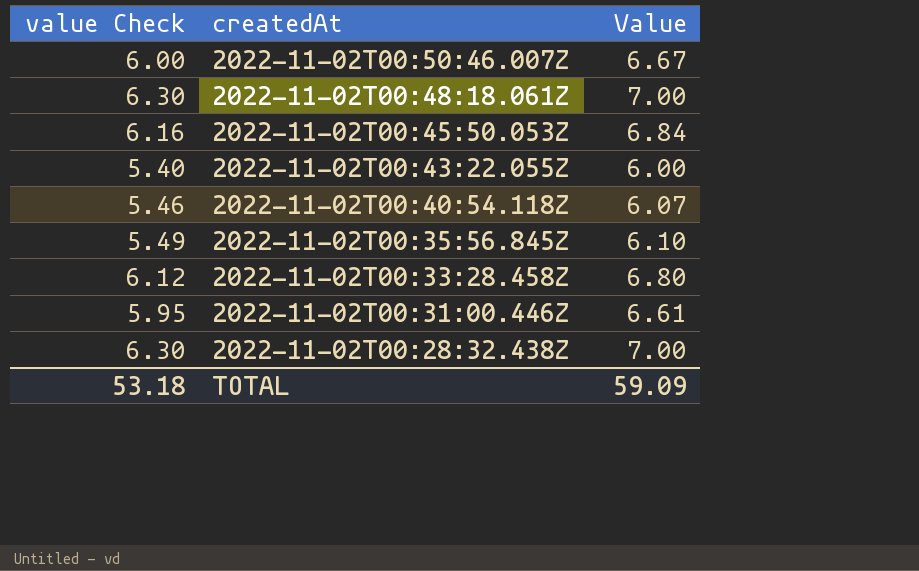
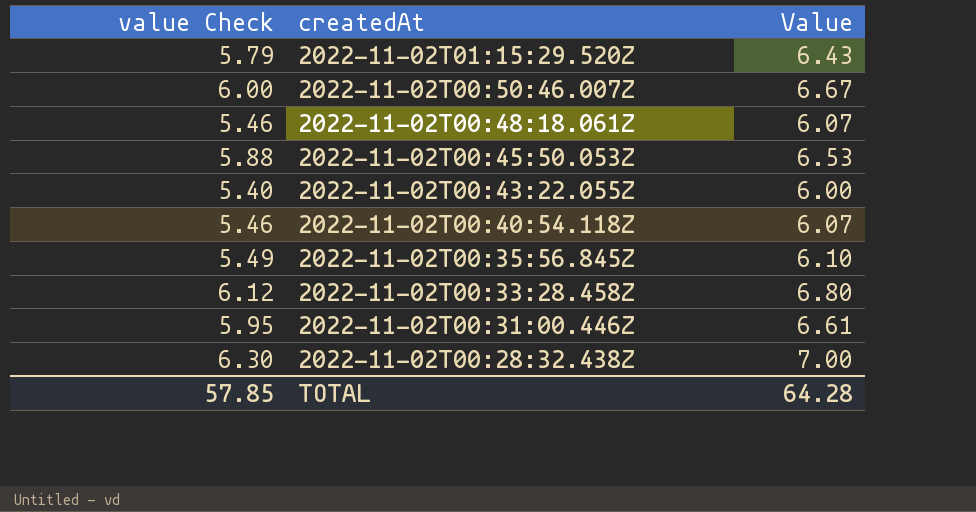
row 2022-11-02T01:15:29.520Z: none -> 5.79 | 6.43
2022-11-02T00:48:18.061Z | value Check: 6.30 -> 5.46
2022-11-02T00:48:18.061Z | Value: 7.00 -> 6.07
2022-11-02T00:45:50.053Z | value Check: 6.16 -> 5.88
2022-11-02T00:45:50.053Z | Value: 6.84 -> 6.53
TOTAL | value Check: 53.18 -> 57.85
TOTAL | Value: 59.09 -> 64.28

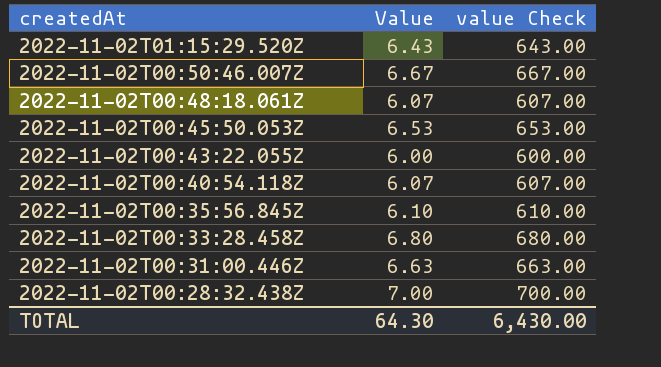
column value Check | formula: [Value] * 0.9 -> [Value] * 100
column value Check | position: 1 -> 3
2022-11-02T00:31:00.446Z | Value: 6.61 -> 6.63
TOTAL | Value: 64.28 -> 64.30
TOTAL | value Check: 57.85 -> 6,430.00

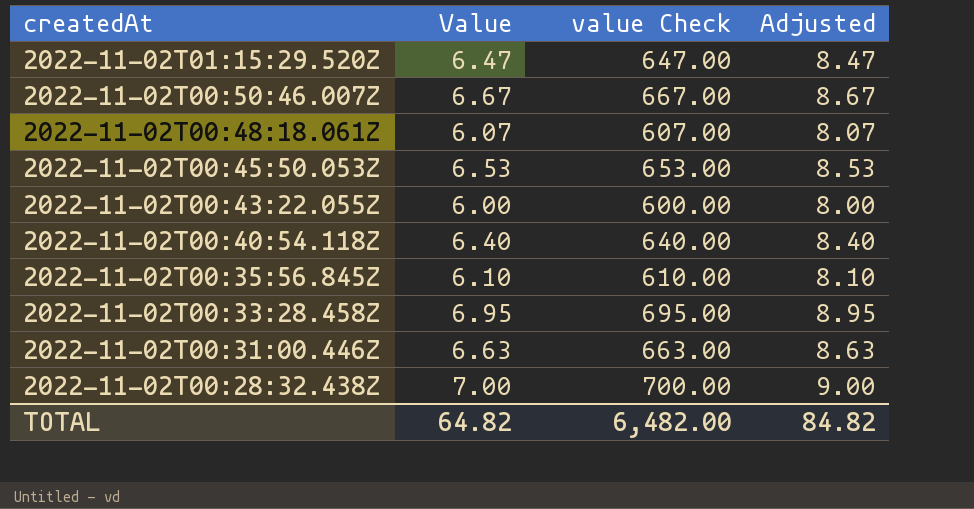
column Adjusted | formula: none -> [Value] + 2
2022-11-02T01:15:29.520Z | Value: 6.43 -> 6.47
2022-11-02T01:15:29.520Z | value Check: 643.00 -> 647.00
2022-11-02T00:40:54.118Z | Value: 6.07 -> 6.40
2022-11-02T00:40:54.118Z | value Check: 607.00 -> 640.00
2022-11-02T00:33:28.458Z | Value: 6.80 -> 6.95
2022-11-02T00:33:28.458Z | value Check: 680.00 -> 695.00
TOTAL | Value: 64.30 -> 64.82
TOTAL | value Check: 6,430.00 -> 6,482.00

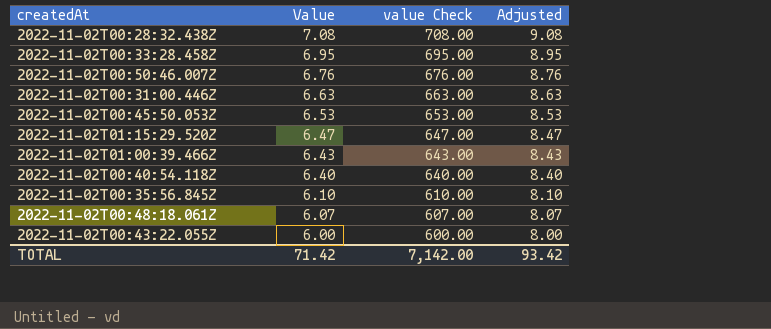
row order: createdAt descending -> Value descending
2022-11-02T00:28:32.438Z | Value: 7.00 -> 7.08
2022-11-02T00:28:32.438Z | value Check: 700.00 -> 708.00
2022-11-02T00:28:32.438Z | Adjusted: 9.00 -> 9.08
2022-11-02T00:50:46.007Z | Value: 6.67 -> 6.76
2022-11-02T00:50:46.007Z | value Check: 667.00 -> 676.00
2022-11-02T00:50:46.007Z | Adjusted: 8.67 -> 8.76
row 2022-11-02T01:00:39.466Z: none -> 6.43 | 643.00 | 8.43
TOTAL | Value: 64.82 -> 71.42
TOTAL | value Check: 6,482.00 -> 7,142.00
TOTAL | Adjusted: 84.82 -> 93.42

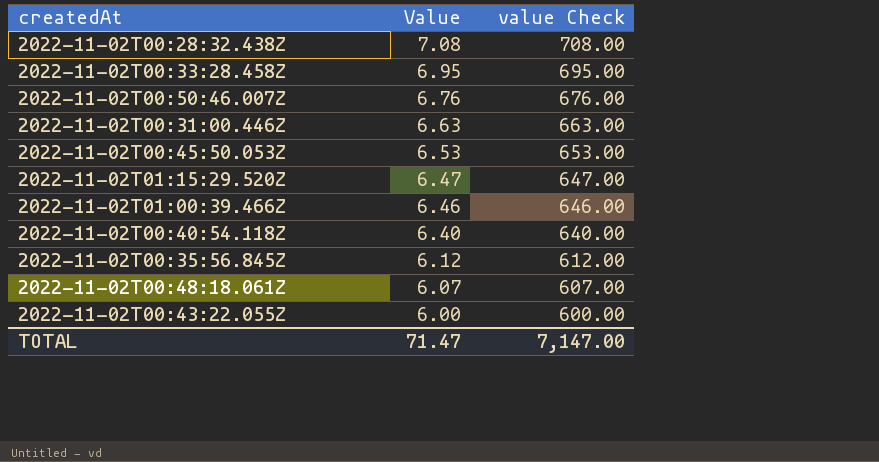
column Adjusted | formula: [Value] + 2 -> none
2022-11-02T01:00:39.466Z | Value: 6.43 -> 6.46
2022-11-02T01:00:39.466Z | value Check: 643.00 -> 646.00
2022-11-02T00:35:56.845Z | Value: 6.10 -> 6.12
2022-11-02T00:35:56.845Z | value Check: 610.00 -> 612.00
TOTAL | Value: 71.42 -> 71.47
TOTAL | value Check: 7,142.00 -> 7,147.00

